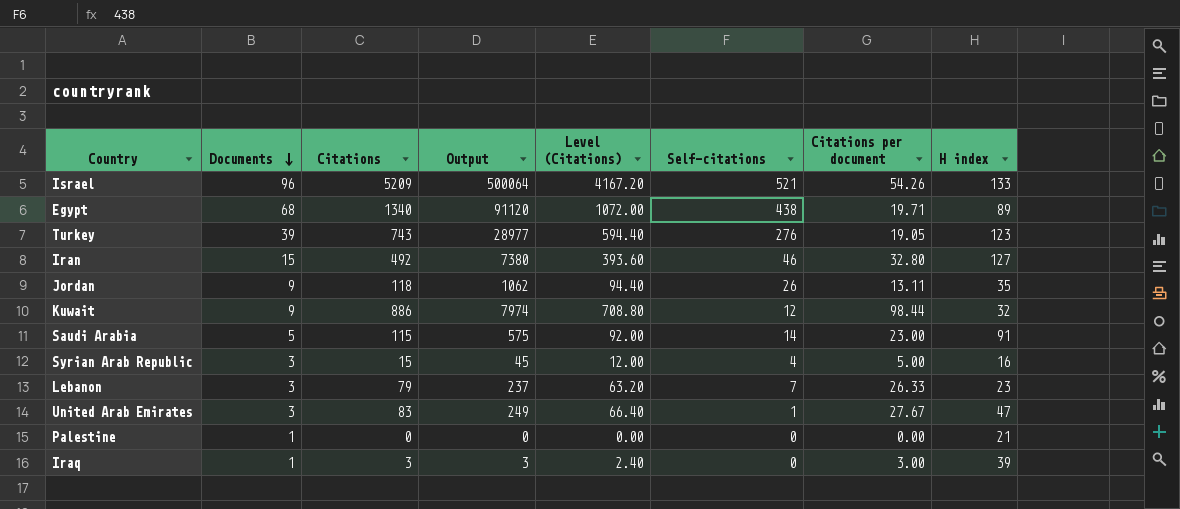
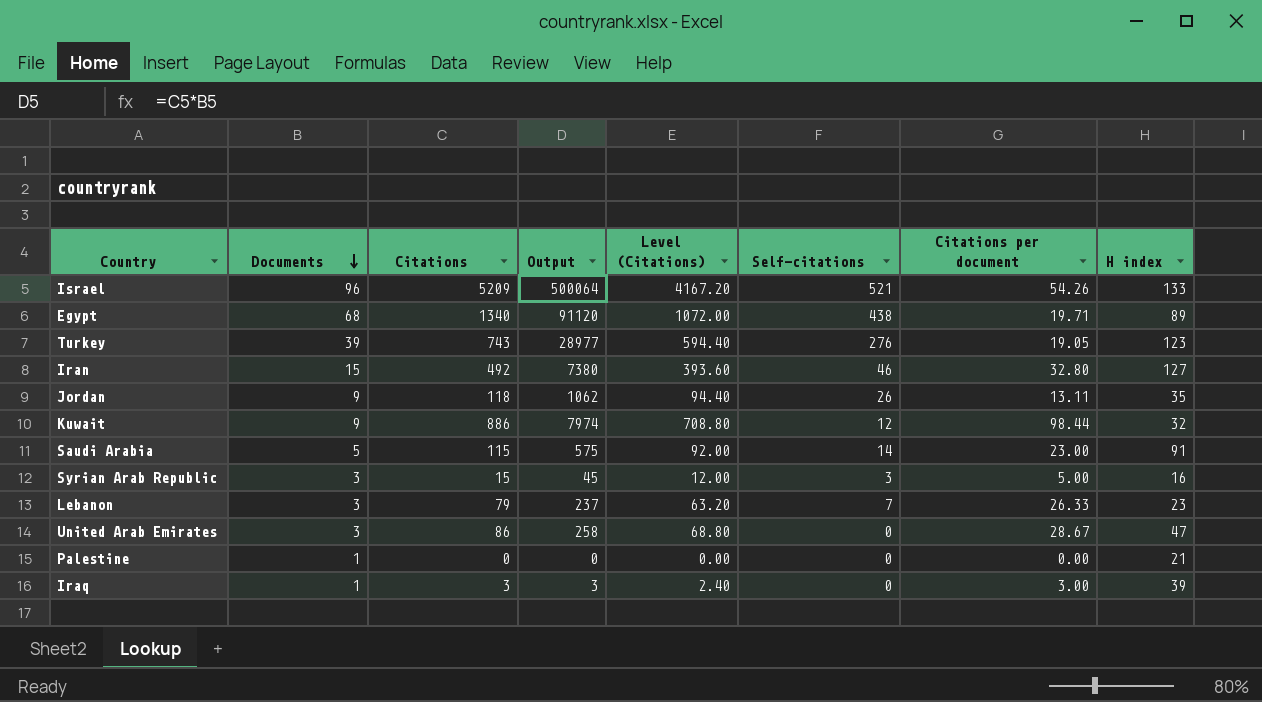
Syrian Arab Republic | Self-citations: 4 -> 3
United Arab Emirates | Citations: 83 -> 86
United Arab Emirates | Output: 249 -> 258
United Arab Emirates | Level (Citations): 66.40 -> 68.80
United Arab Emirates | Self-citations: 1 -> 0
United Arab Emirates | Citations per document: 27.67 -> 28.67

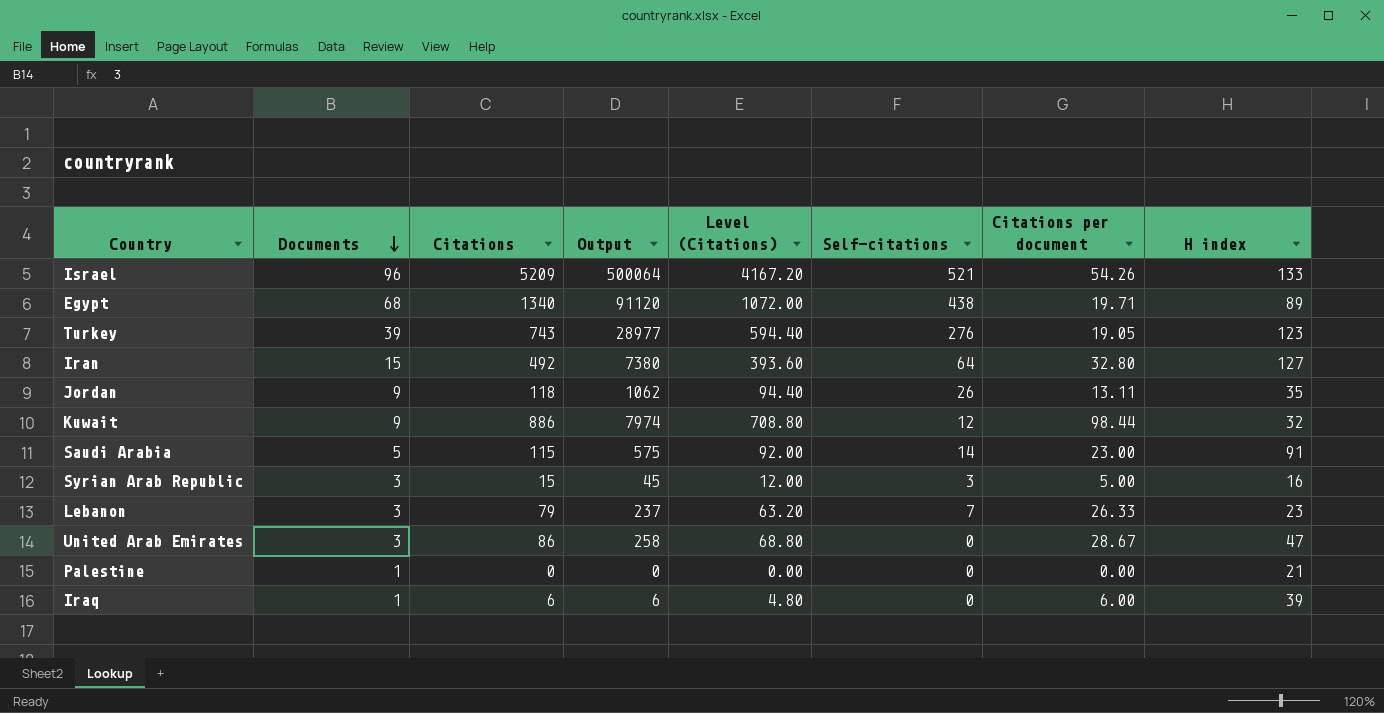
Iran | Self-citations: 46 -> 64
Iraq | Citations: 3 -> 6
Iraq | Output: 3 -> 6
Iraq | Level (Citations): 2.40 -> 4.80
Iraq | Citations per document: 3.00 -> 6.00

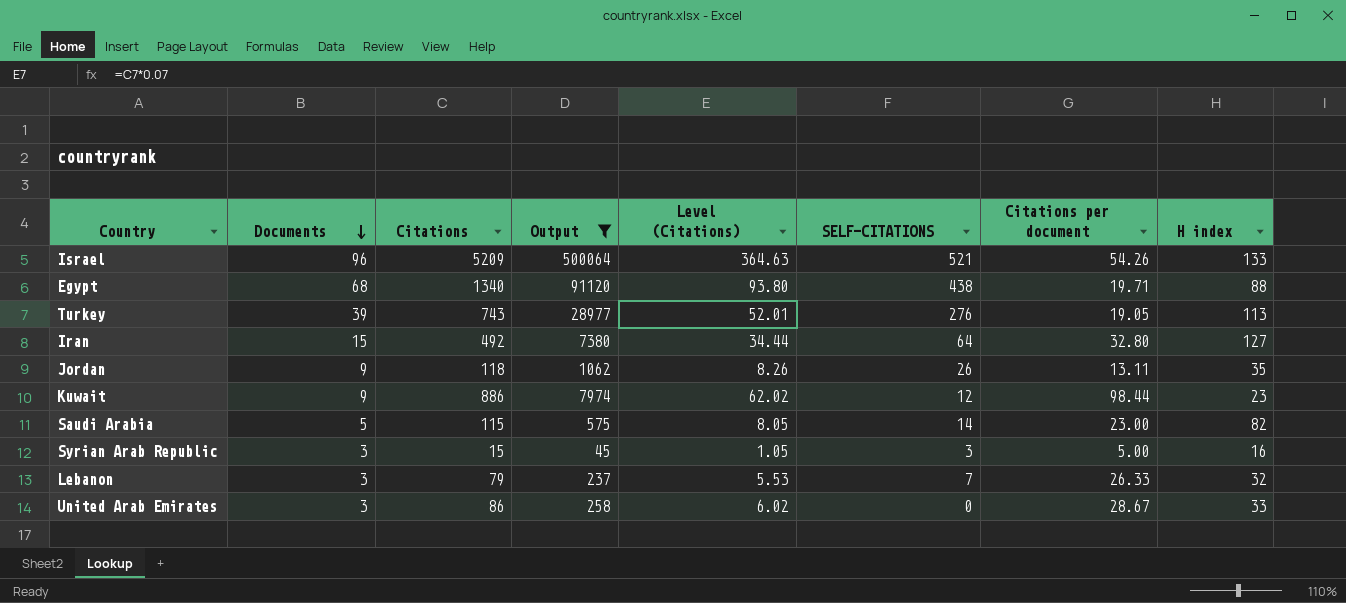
filter: none -> Output >= 45
column Level (Citations) | formula: [Citations] * 0.8 -> [Citations] * 0.07
column name: Self-citations -> SELF-CITATIONS
Egypt | H index: 89 -> 88
Turkey | H index: 123 -> 113
Kuwait | H index: 32 -> 23
Saudi Arabia | H index: 91 -> 82
Lebanon | H index: 23 -> 32
United Arab Emirates | H index: 47 -> 33

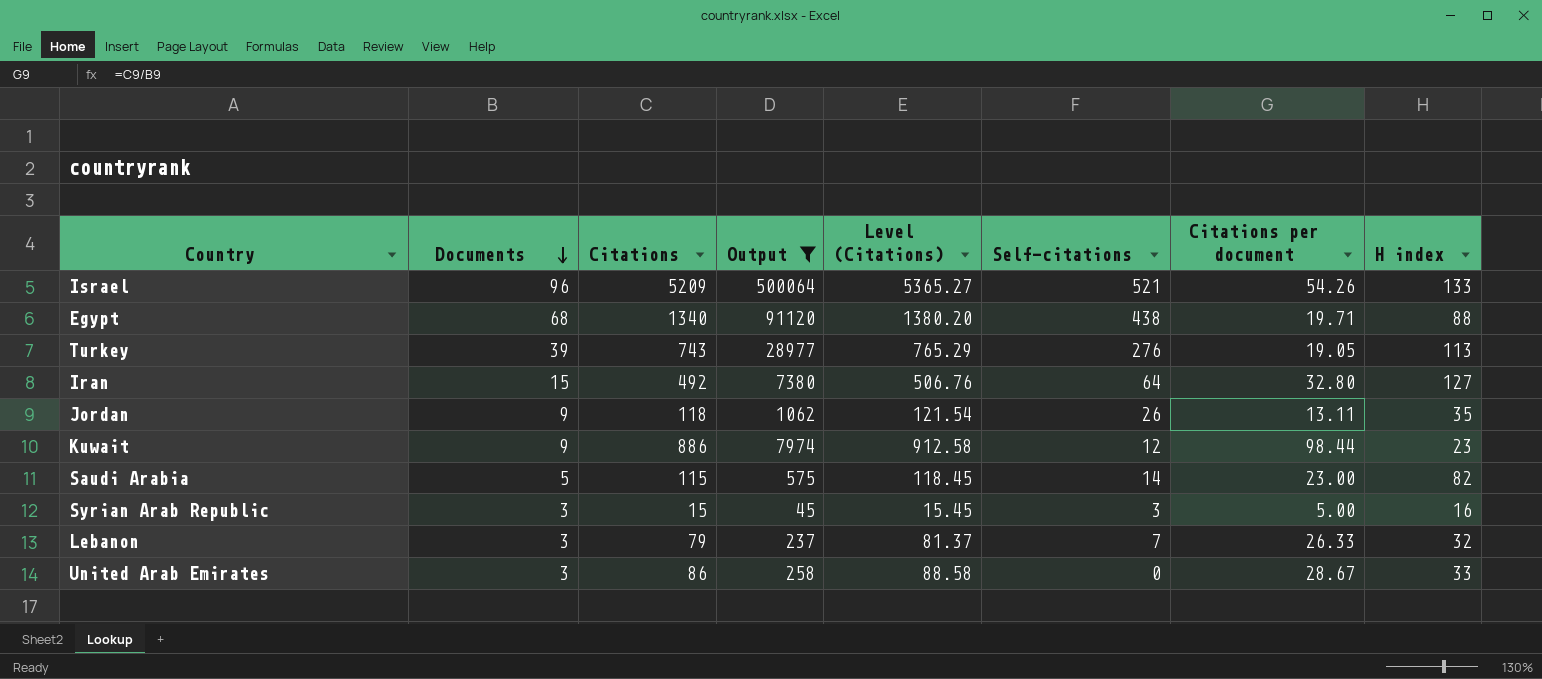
column Level (Citations) | formula: [Citations] * 0.07 -> [Citations] * 1.03
column name: SELF-CITATIONS -> Self-citations

